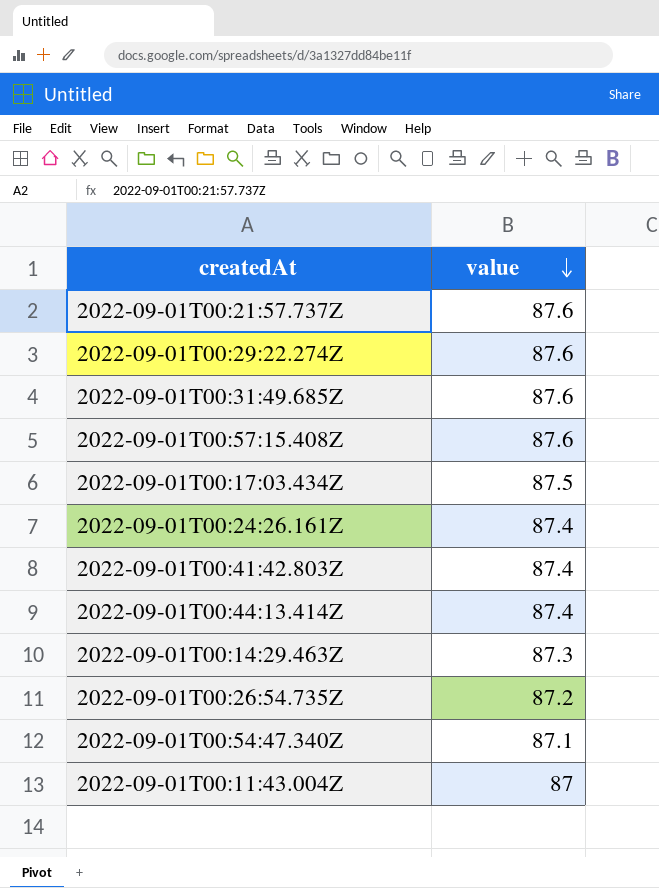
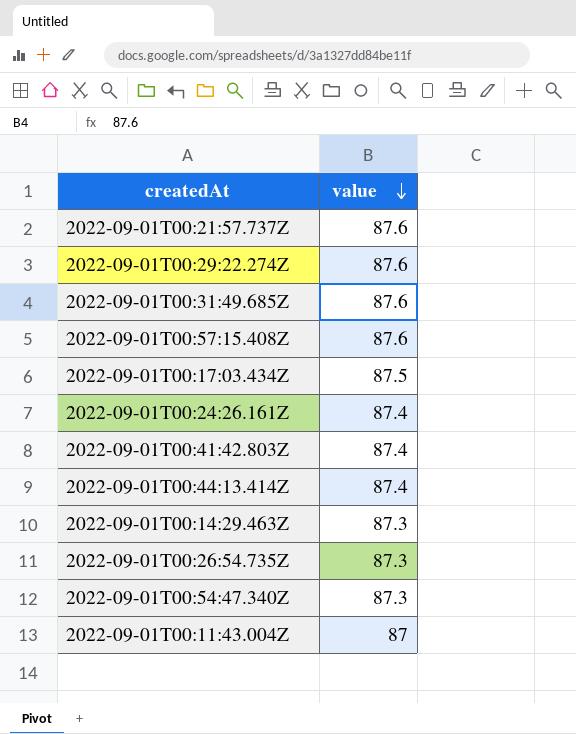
2022-09-01T00:26:54.735Z | value: 87.2 -> 87.3
2022-09-01T00:54:47.340Z | value: 87.1 -> 87.3

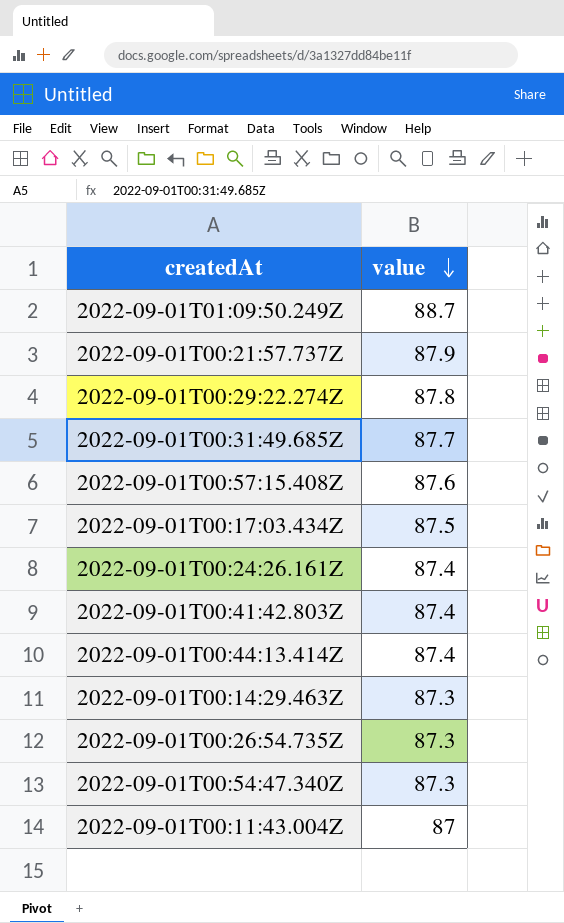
row 2022-09-01T01:09:50.249Z: none -> 88.7
2022-09-01T00:21:57.737Z | value: 87.6 -> 87.9
2022-09-01T00:29:22.274Z | value: 87.6 -> 87.8
2022-09-01T00:31:49.685Z | value: 87.6 -> 87.7

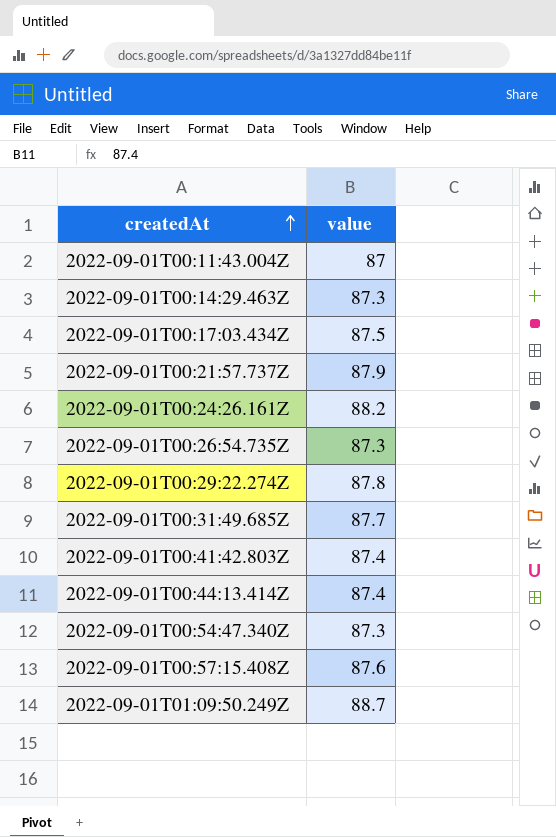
row order: value descending -> createdAt ascending
2022-09-01T00:24:26.161Z | value: 87.4 -> 88.2

